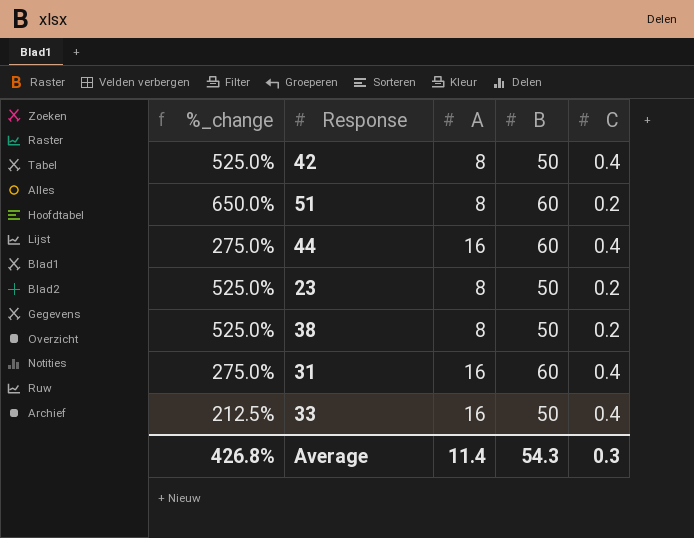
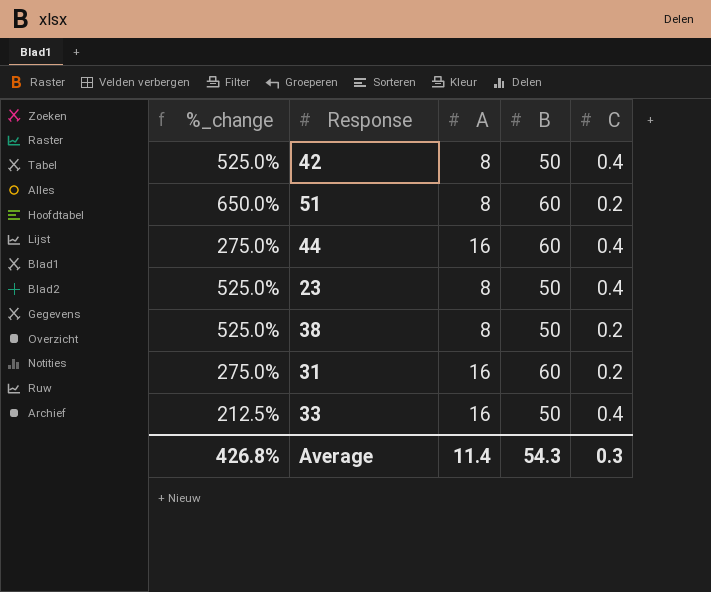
23 | C: 0.2 -> 0.4
31 | C: 0.4 -> 0.2

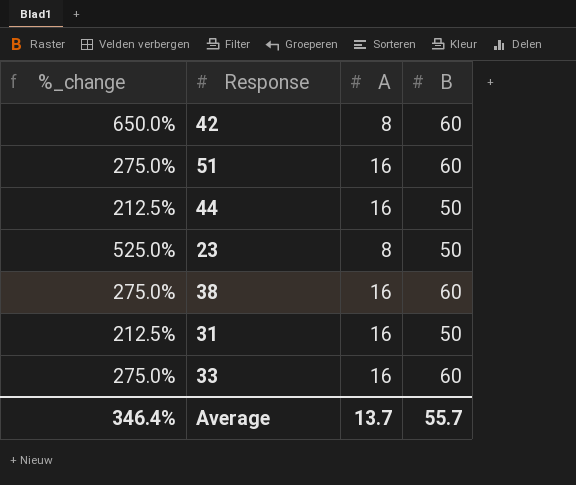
column C | position: 5 -> none
42 | %_change: 525.0% -> 650.0%
42 | B: 50 -> 60
51 | %_change: 650.0% -> 275.0%
51 | A: 8 -> 16
44 | %_change: 275.0% -> 212.5%
44 | B: 60 -> 50
38 | %_change: 525.0% -> 275.0%
38 | A: 8 -> 16
38 | B: 50 -> 60
31 | %_change: 275.0% -> 212.5%
31 | B: 60 -> 50
33 | %_change: 212.5% -> 275.0%
33 | B: 50 -> 60
Average | %_change: 426.8% -> 346.4%
Average | A: 11.4 -> 13.7
Average | B: 54.3 -> 55.7

